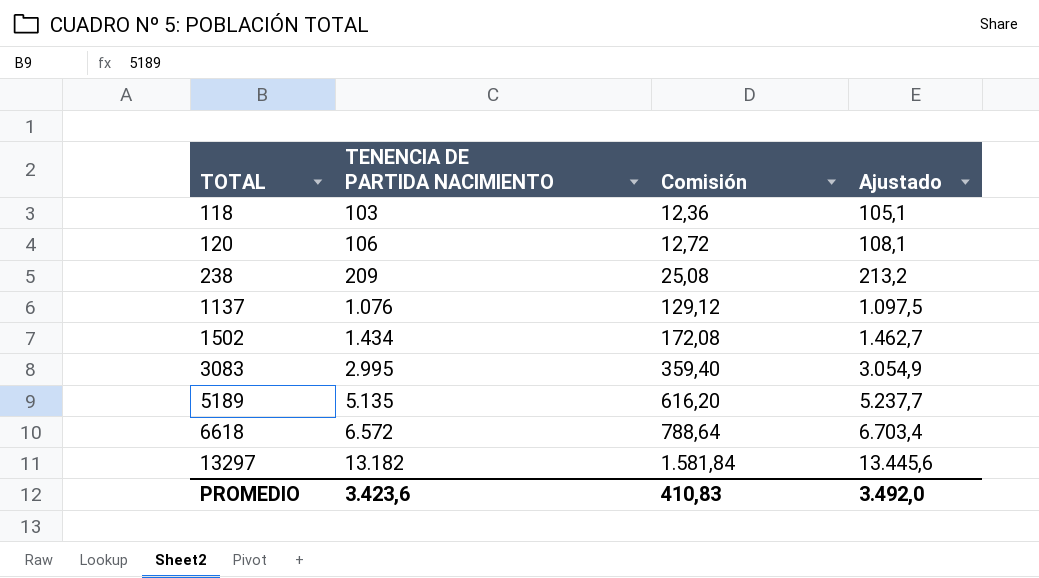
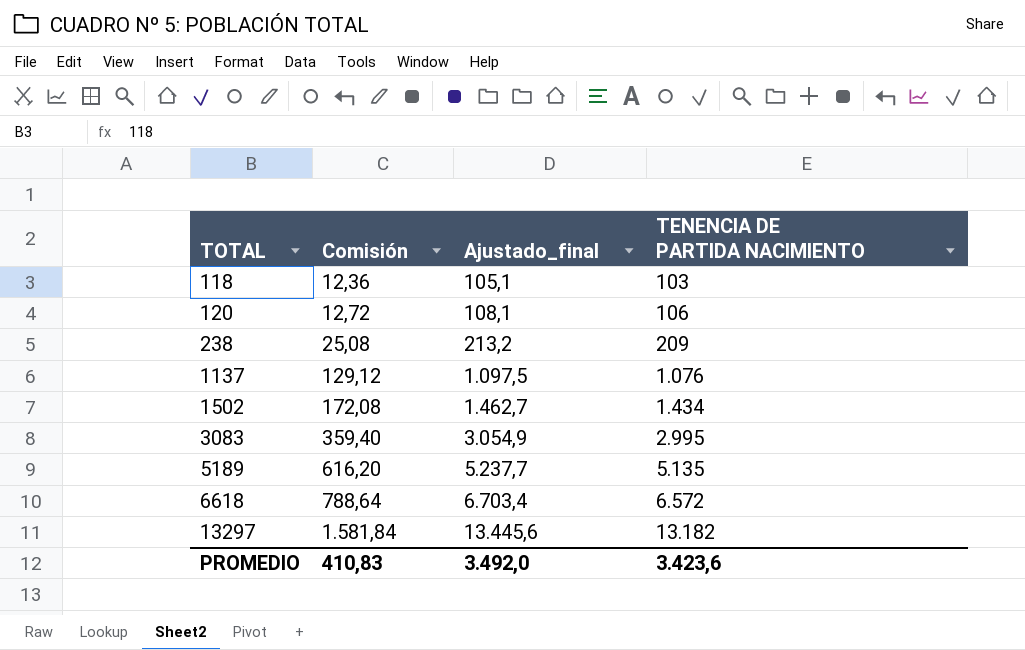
column name: Ajustado -> Ajustado_final
column TENENCIA DE PARTIDA NACIMIENTO | position: 2 -> 4

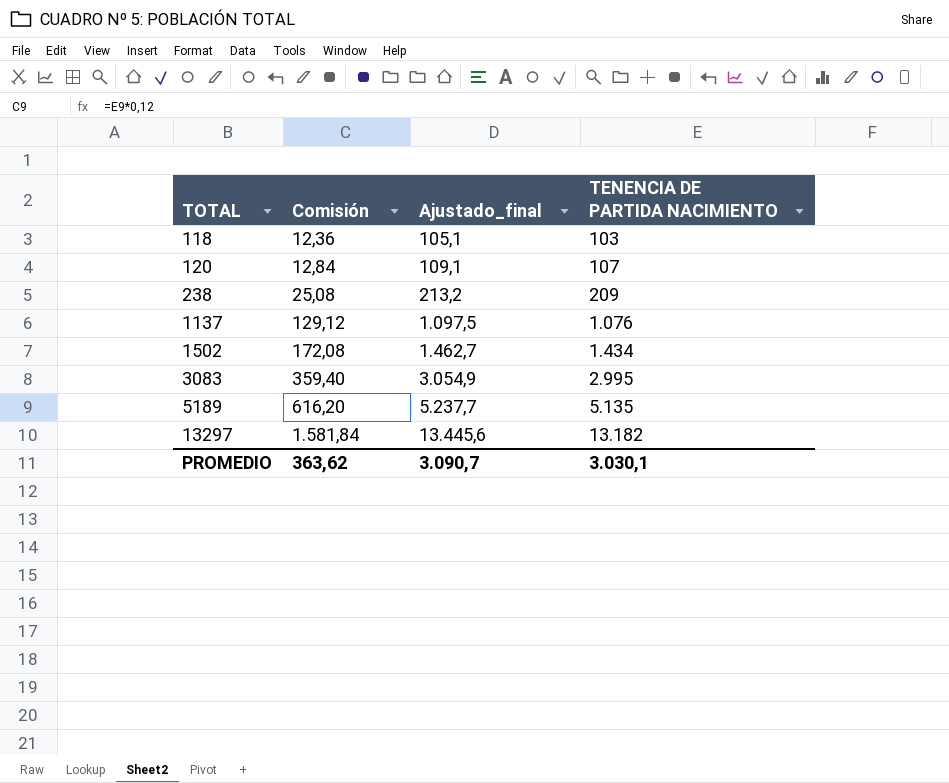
row 6618: 788,64 | 6.703,4 | 6.572 -> none
120 | Comisión: 12,72 -> 12,84
120 | Ajustado_final: 108,1 -> 109,1
120 | TENENCIA DE PARTIDA NACIMIENTO: 106 -> 107
PROMEDIO | Comisión: 410,83 -> 363,62
PROMEDIO | Ajustado_final: 3.492,0 -> 3.090,7
PROMEDIO | TENENCIA DE PARTIDA NACIMIENTO: 3.423,6 -> 3.030,1

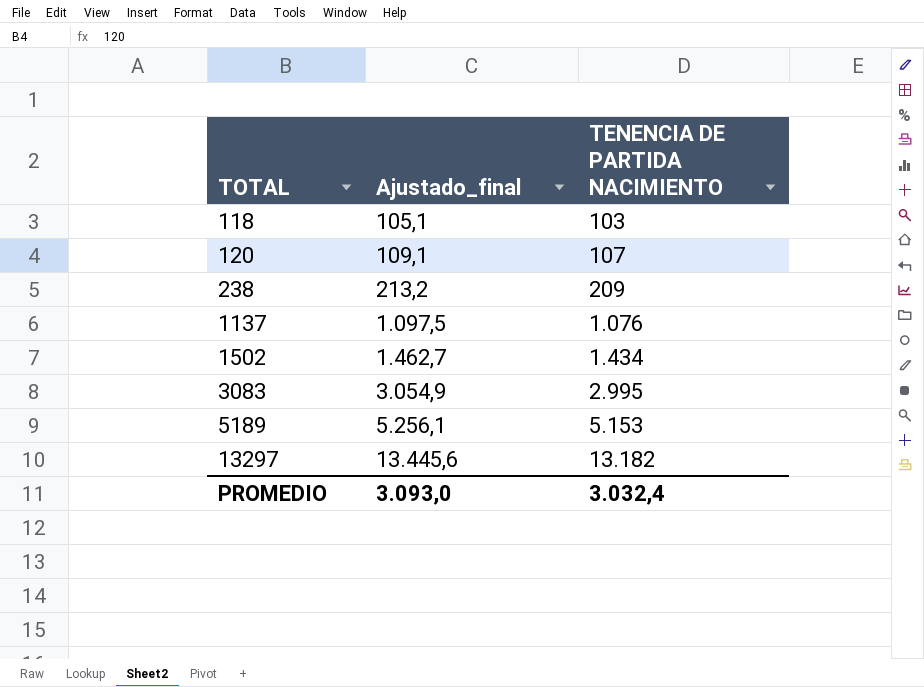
column Comisión | formula: [TENENCIA DE PARTIDA NACIMIENTO] * 0,12 -> none
5189 | Ajustado_final: 5.237,7 -> 5.256,1
5189 | TENENCIA DE PARTIDA NACIMIENTO: 5.135 -> 5.153
PROMEDIO | Ajustado_final: 3.090,7 -> 3.093,0
PROMEDIO | TENENCIA DE PARTIDA NACIMIENTO: 3.030,1 -> 3.032,4

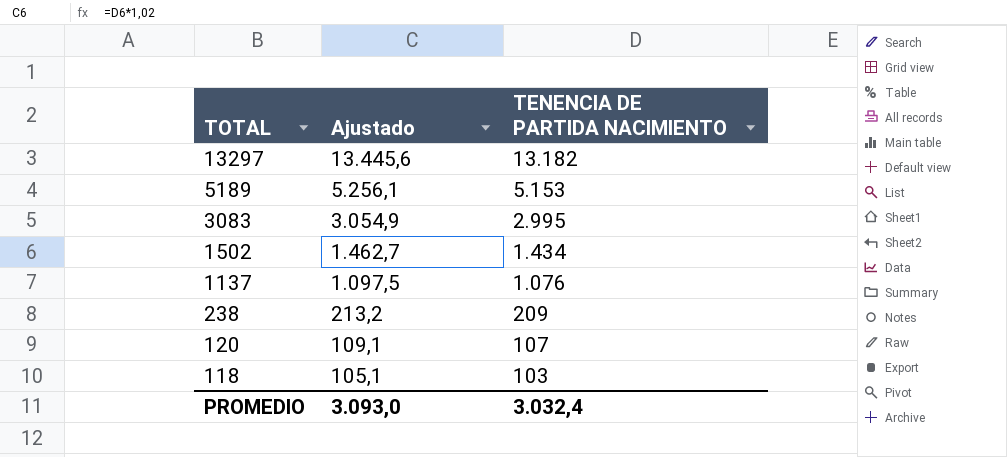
row order: TOTAL ascending -> TOTAL descending
column name: Ajustado_final -> Ajustado

